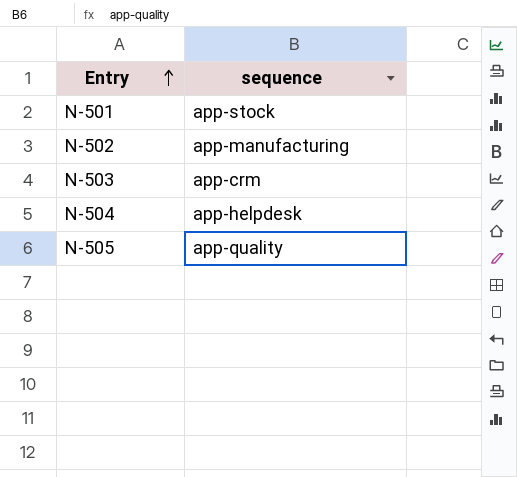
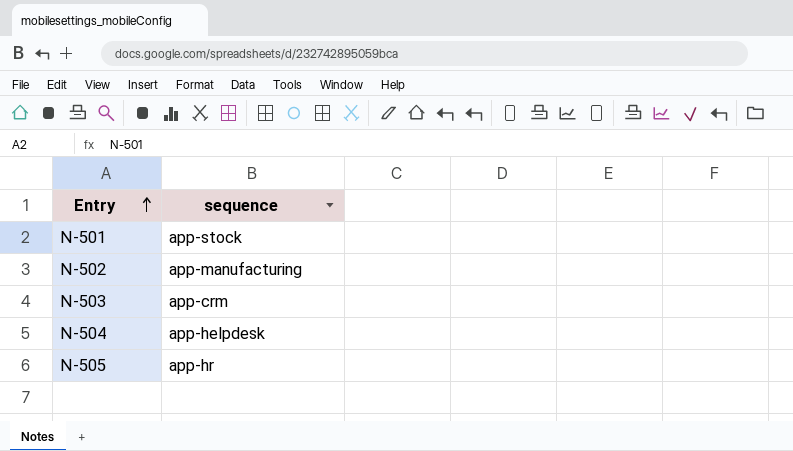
N-505 | sequence: app-quality -> app-hr

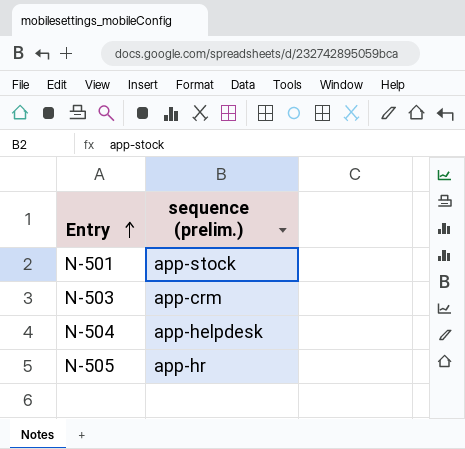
column name: sequence -> sequence (prelim.)
row N-502: app-manufacturing -> none

